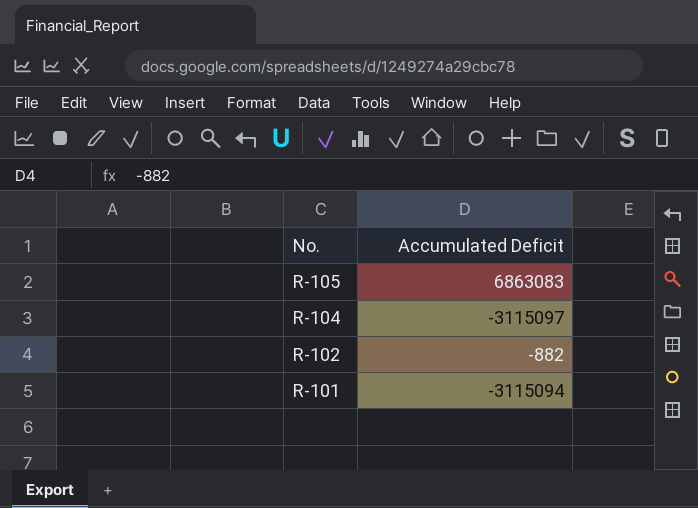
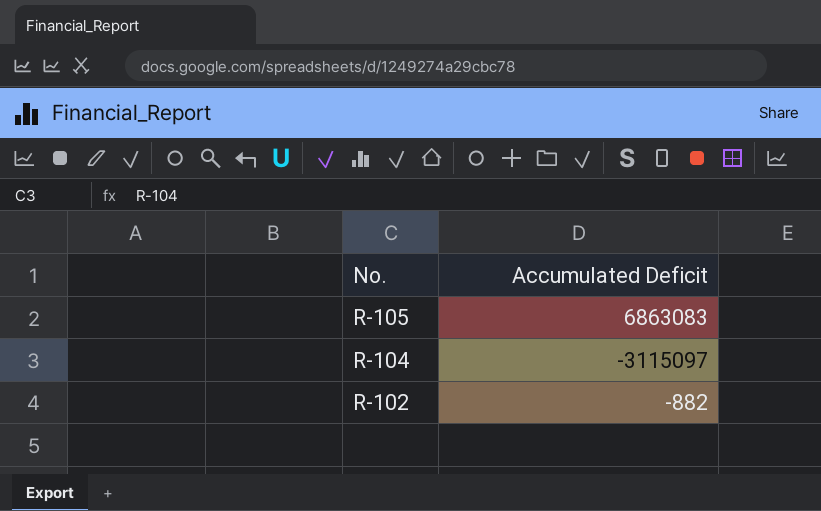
row R-101: -3115094 -> none

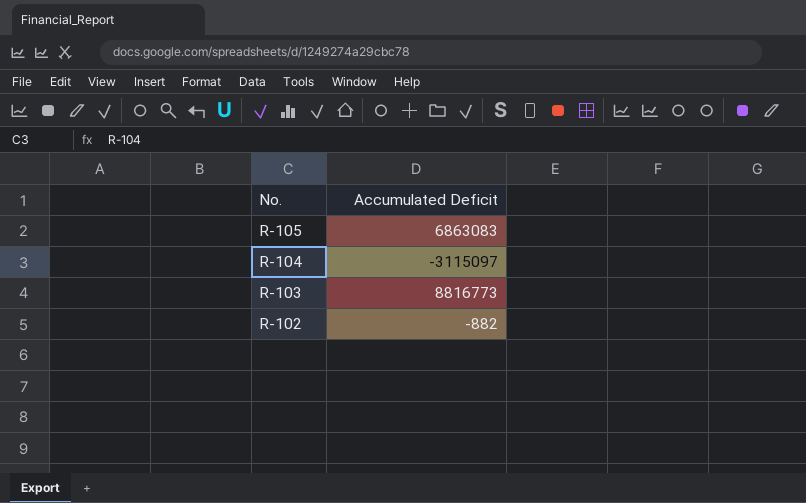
row R-103: none -> 8816773

